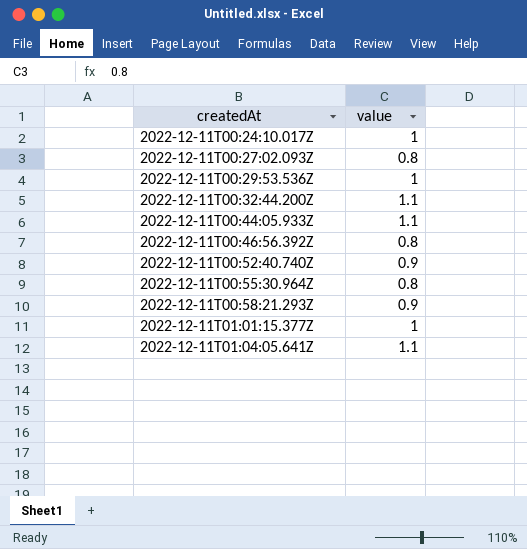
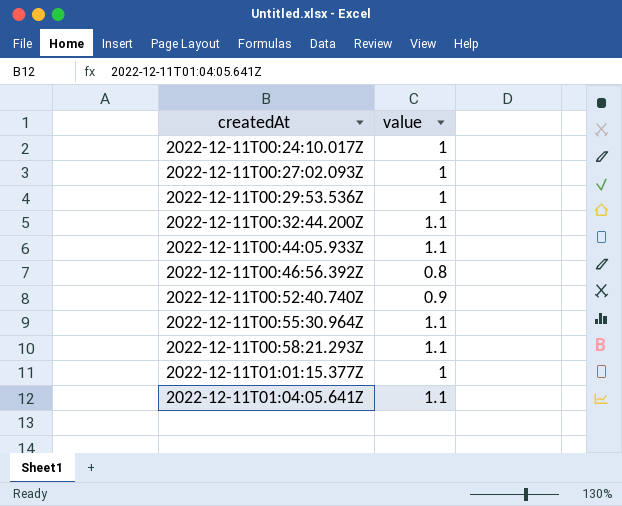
2022-12-11T00:27:02.093Z | value: 0.8 -> 1
2022-12-11T00:55:30.964Z | value: 0.8 -> 1.1
2022-12-11T00:58:21.293Z | value: 0.9 -> 1.1

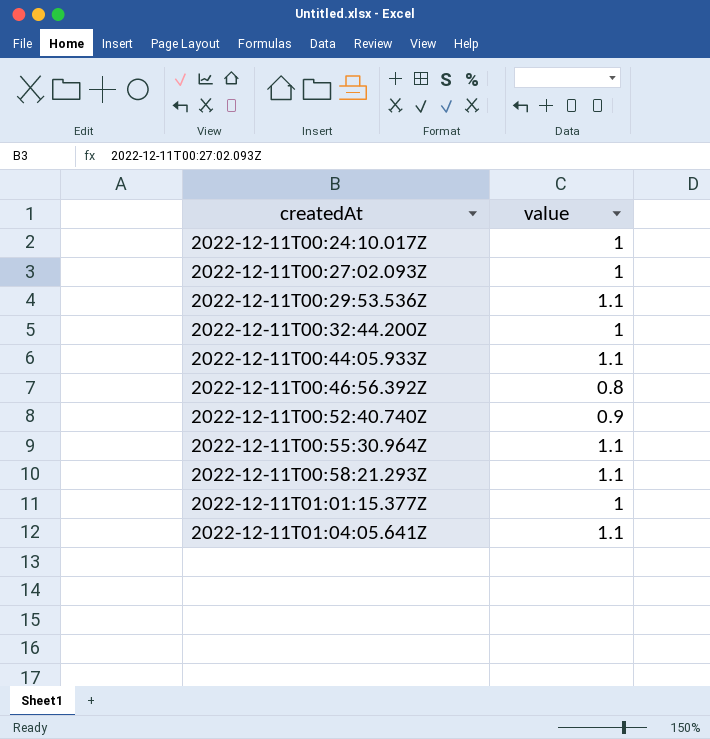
2022-12-11T00:29:53.536Z | value: 1 -> 1.1
2022-12-11T00:32:44.200Z | value: 1.1 -> 1

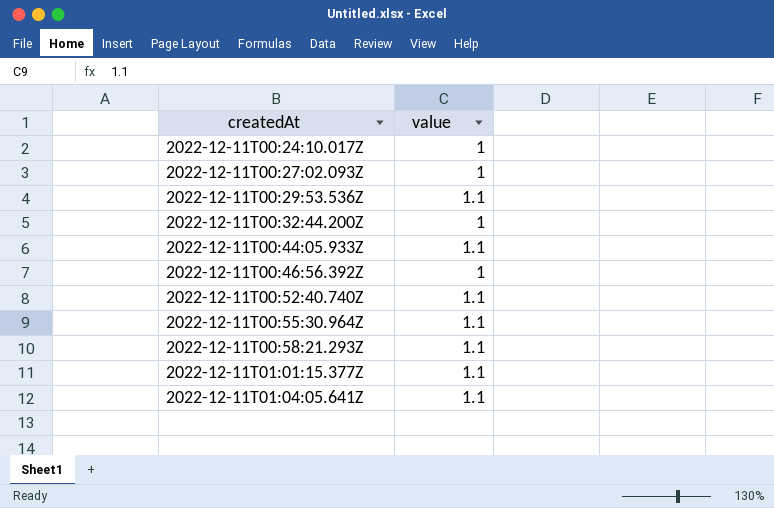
2022-12-11T00:46:56.392Z | value: 0.8 -> 1
2022-12-11T00:52:40.740Z | value: 0.9 -> 1.1
2022-12-11T01:01:15.377Z | value: 1 -> 1.1

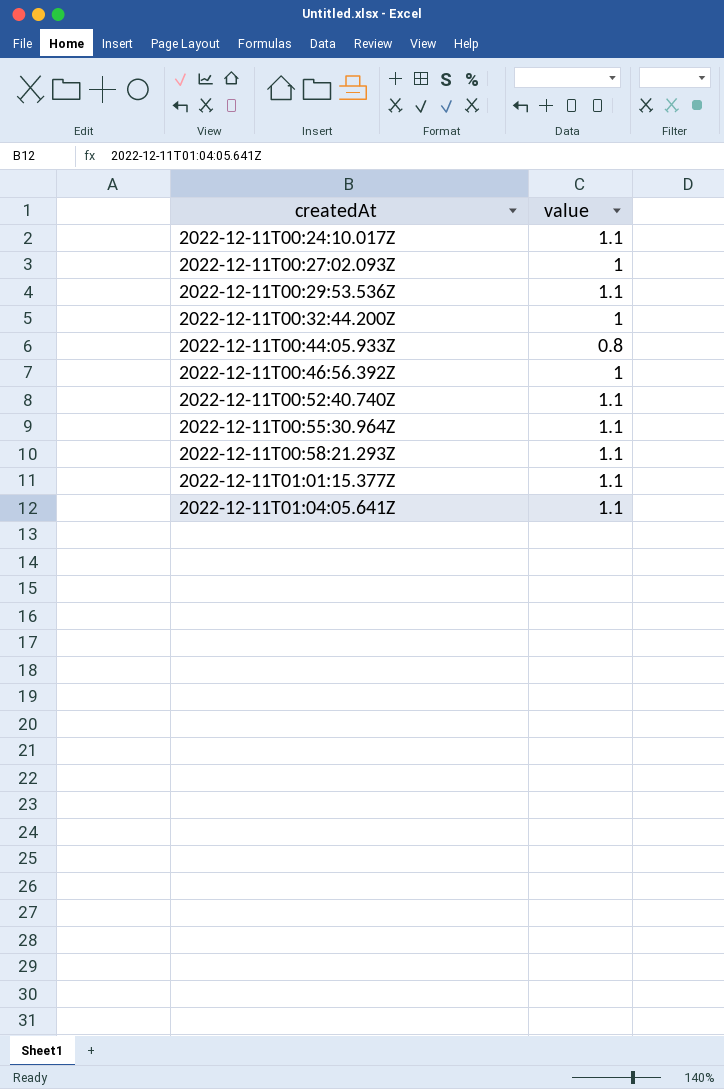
2022-12-11T00:24:10.017Z | value: 1 -> 1.1
2022-12-11T00:44:05.933Z | value: 1.1 -> 0.8

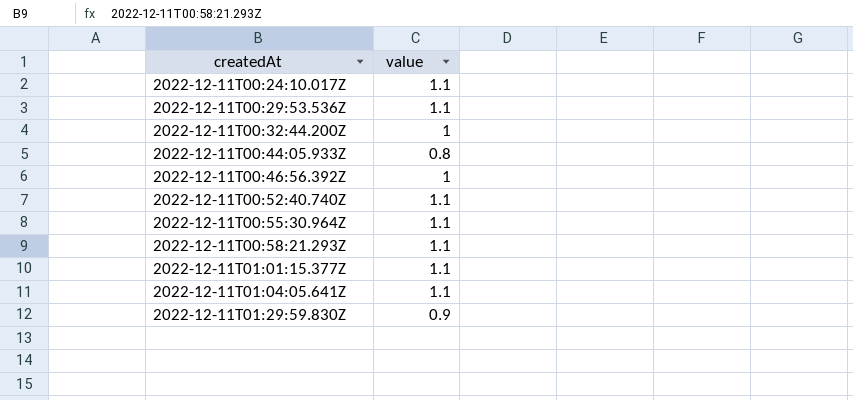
row 2022-12-11T00:27:02.093Z: 1 -> none
row 2022-12-11T01:29:59.830Z: none -> 0.9

